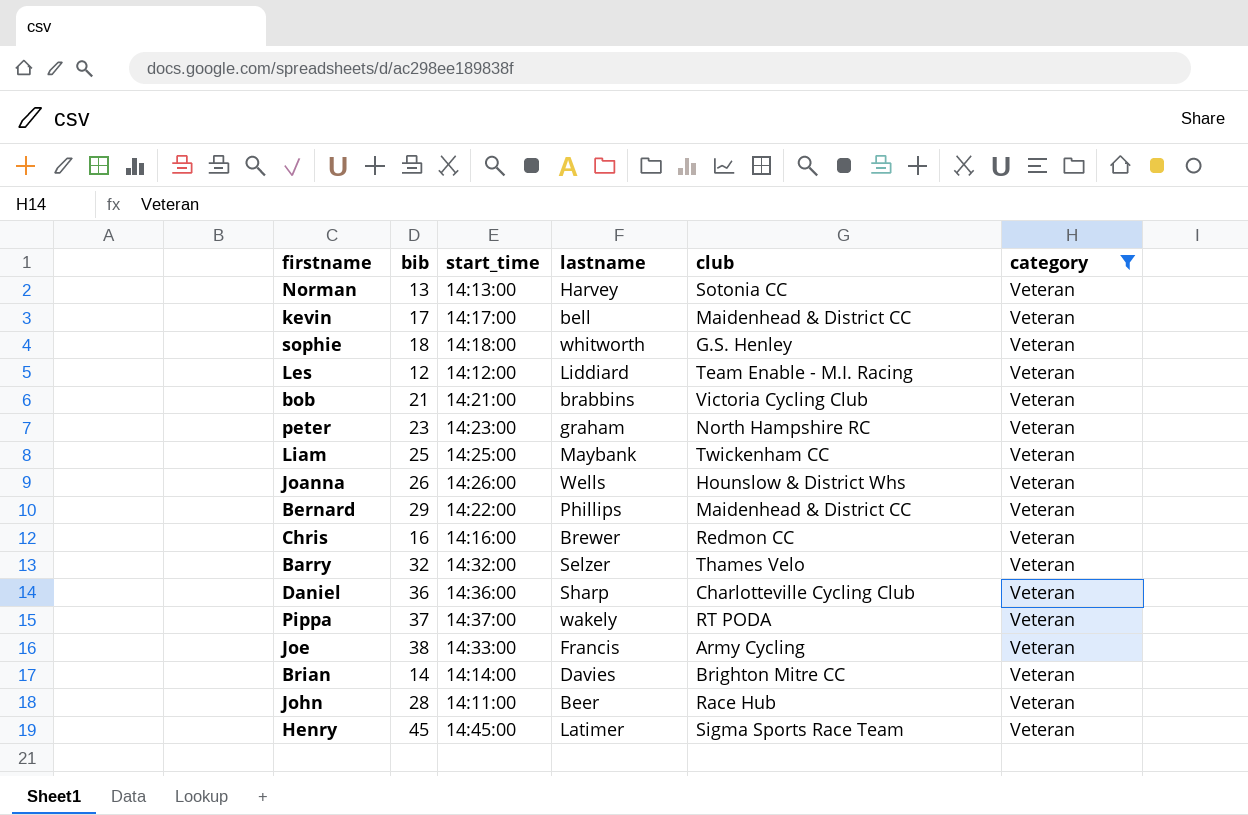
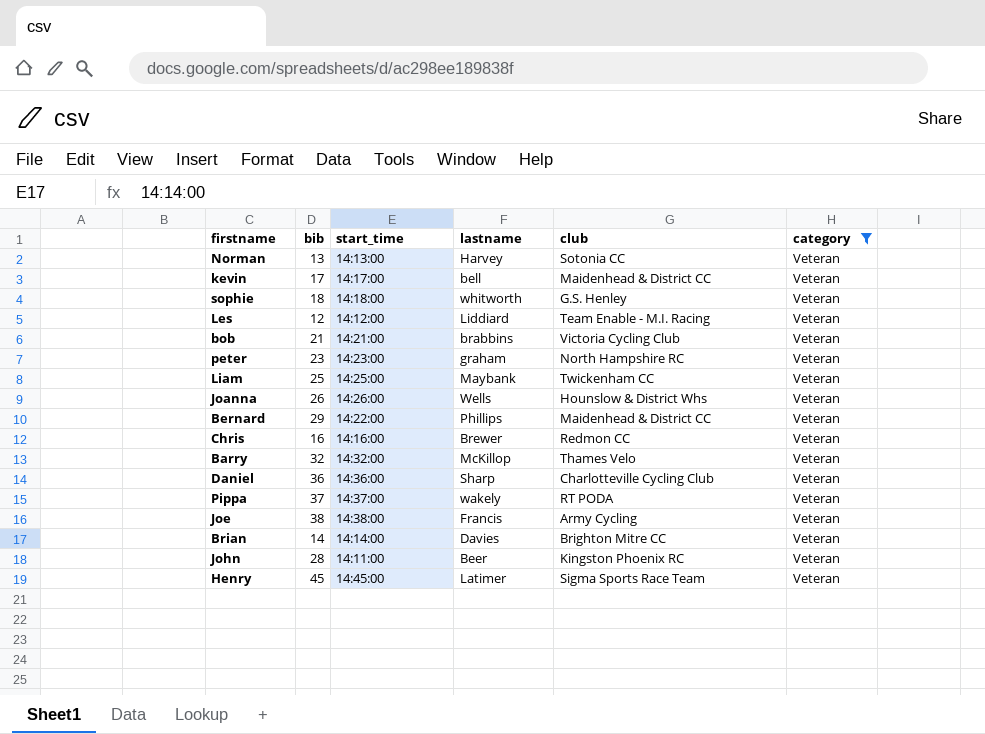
Barry | lastname: Selzer -> McKillop
Joe | start_time: 14:33:00 -> 14:38:00
John | club: Race Hub -> Kingston Phoenix RC

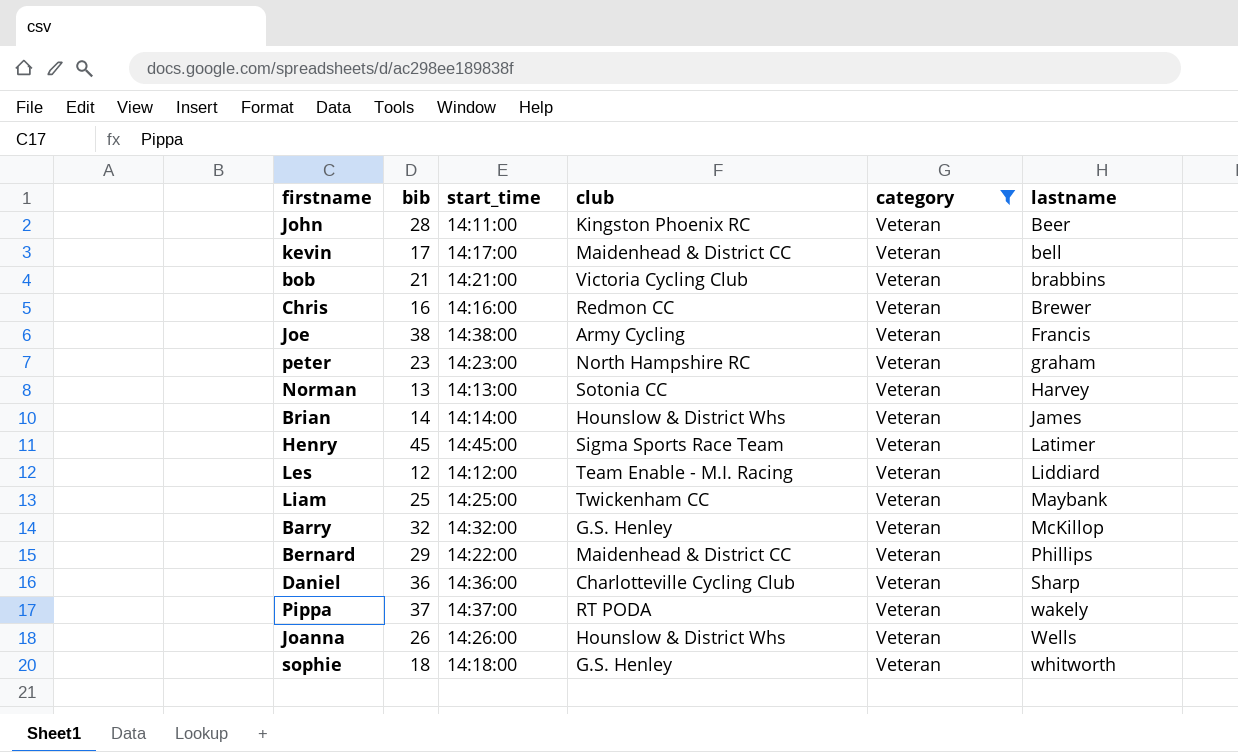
row order: none -> lastname ascending
column lastname | position: 4 -> 6
Brian | club: Brighton Mitre CC -> Hounslow & District Whs
Brian | lastname: Davies -> James
Barry | club: Thames Velo -> G.S. Henley

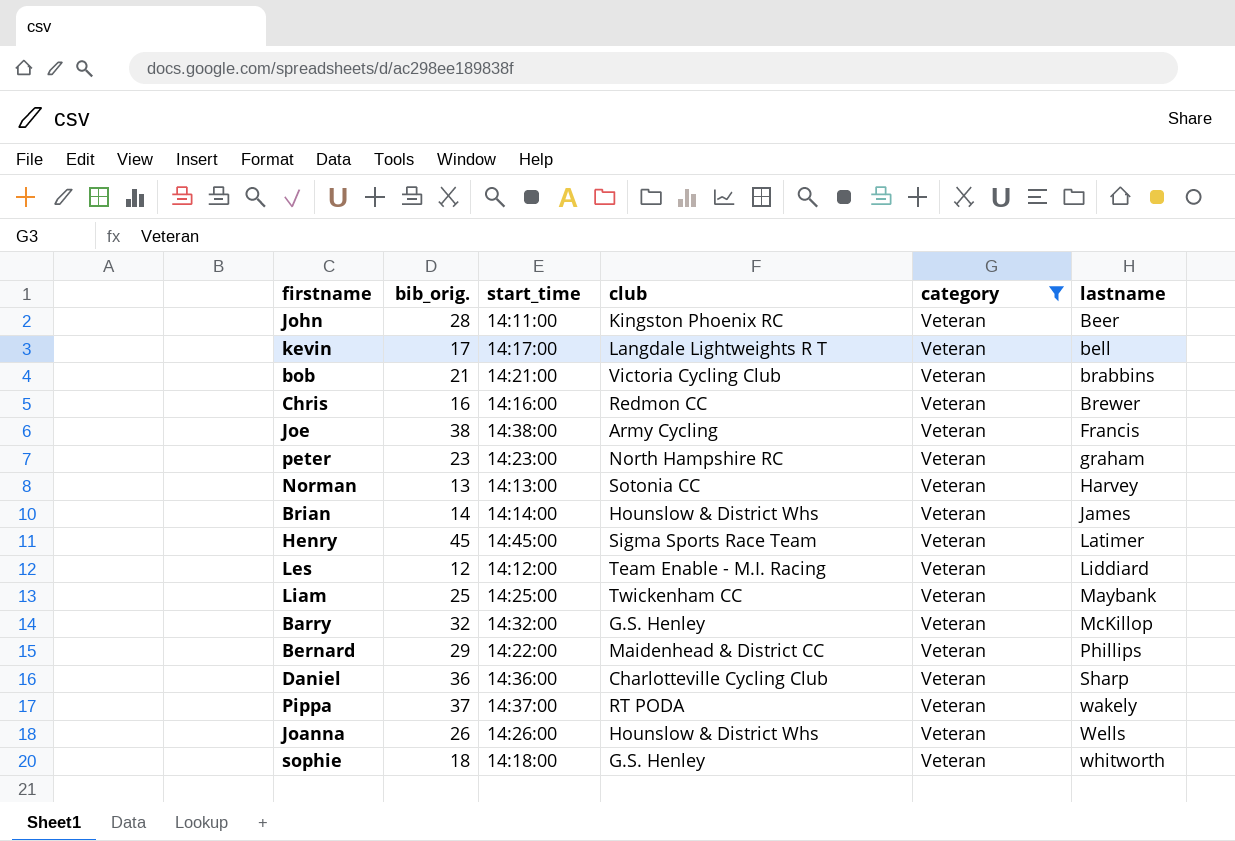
column name: bib -> bib_orig.
kevin | club: Maidenhead & District CC -> Langdale Lightweights R T

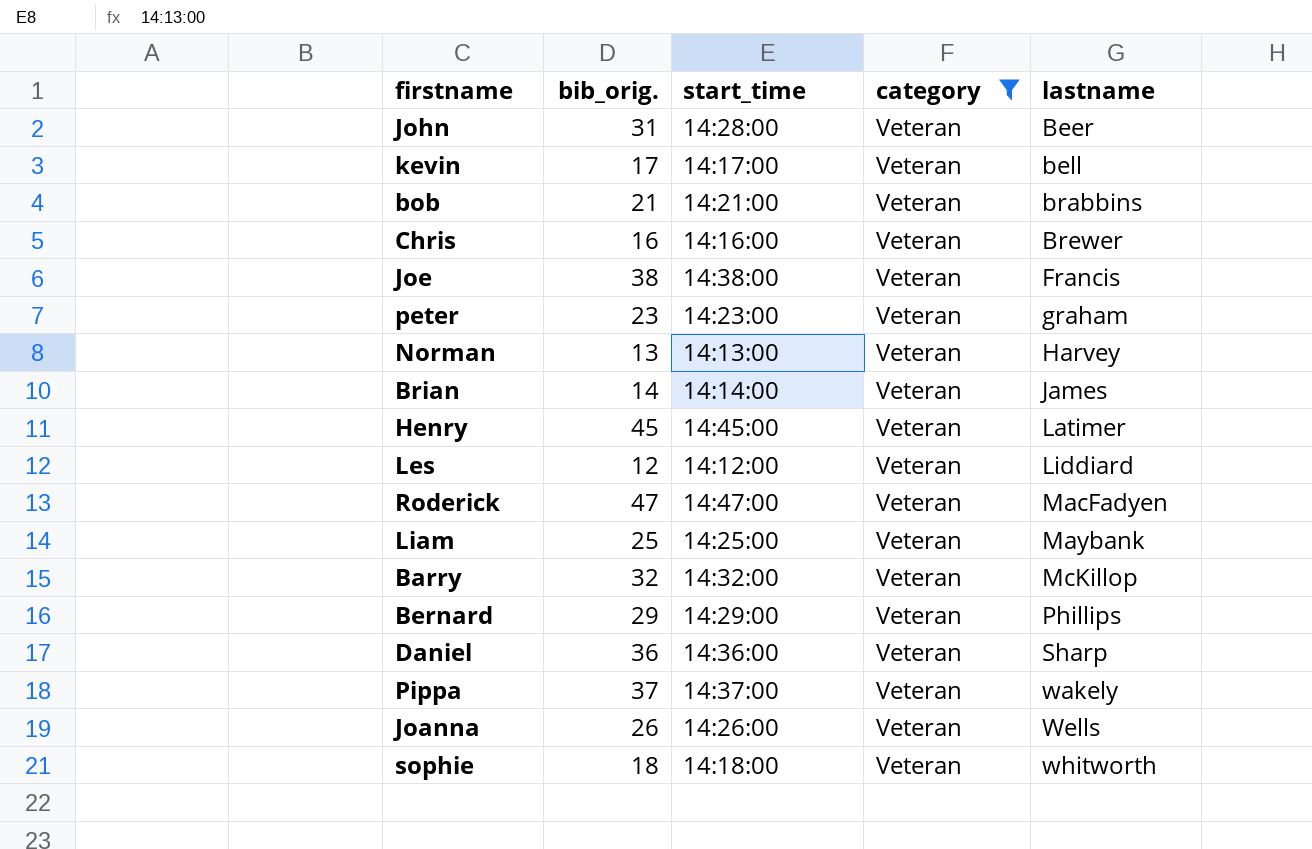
column club | position: 4 -> none
John | bib_orig.: 28 -> 31
John | start_time: 14:11:00 -> 14:28:00
row Roderick: none -> 47 | 14:47:00 | Veteran | MacFadyen
Bernard | start_time: 14:22:00 -> 14:29:00

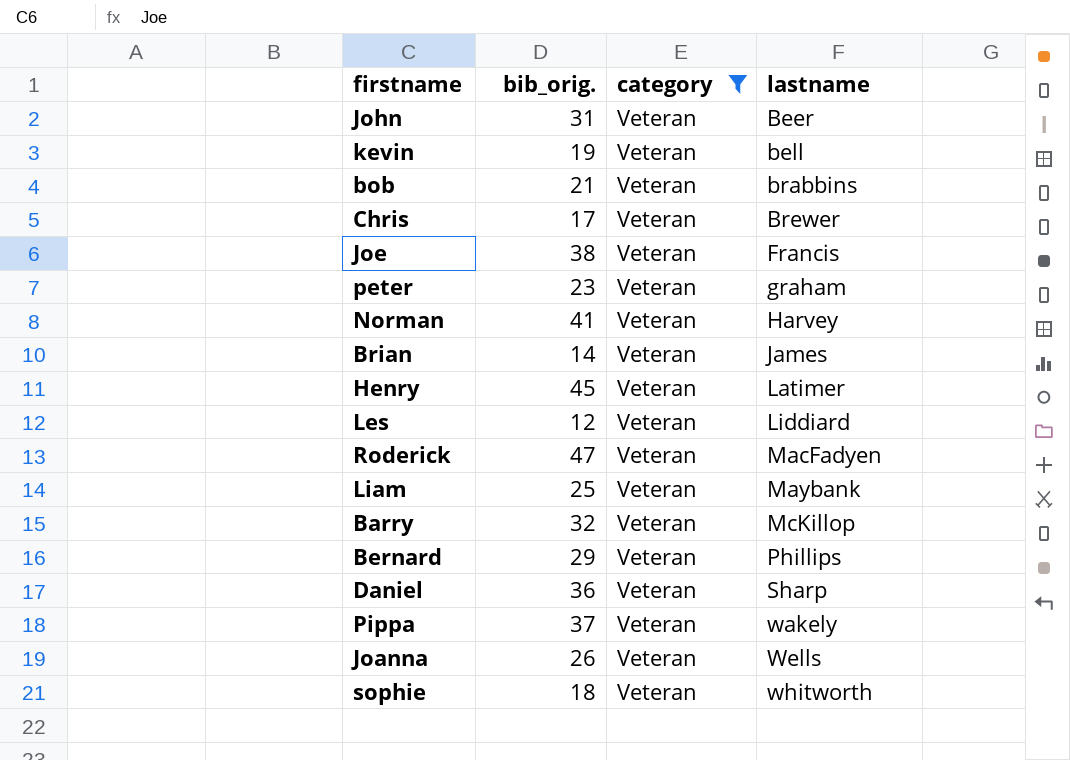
column start_time | position: 3 -> none
kevin | bib_orig.: 17 -> 19
Chris | bib_orig.: 16 -> 17
Norman | bib_orig.: 13 -> 41

